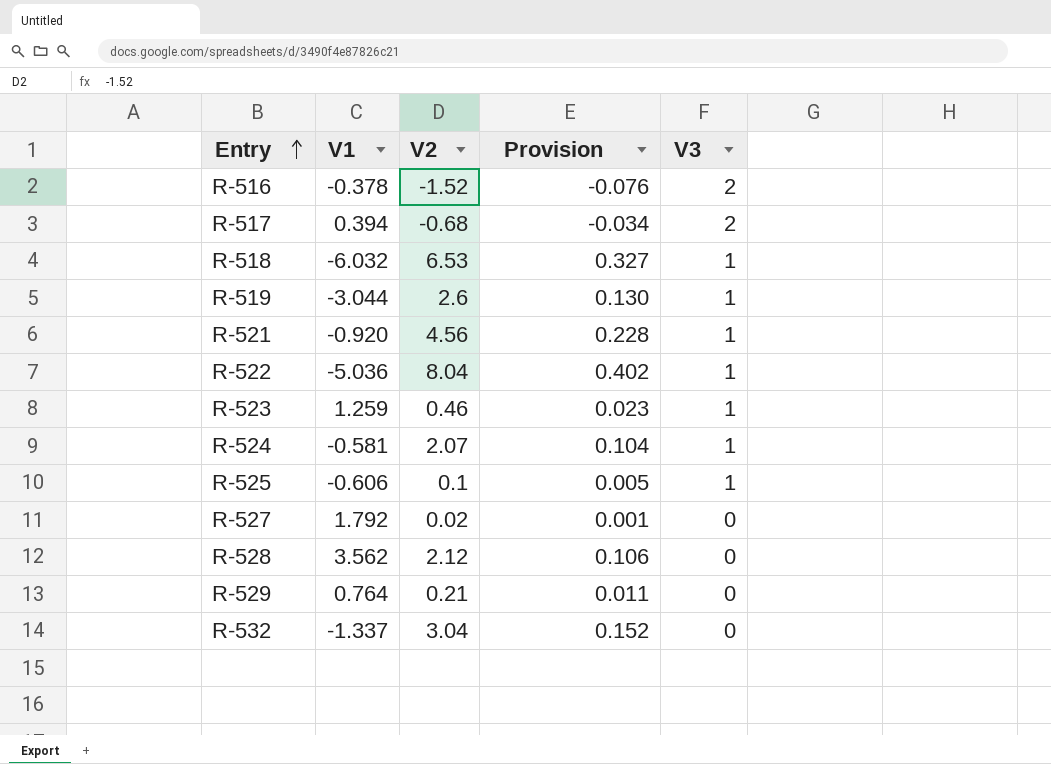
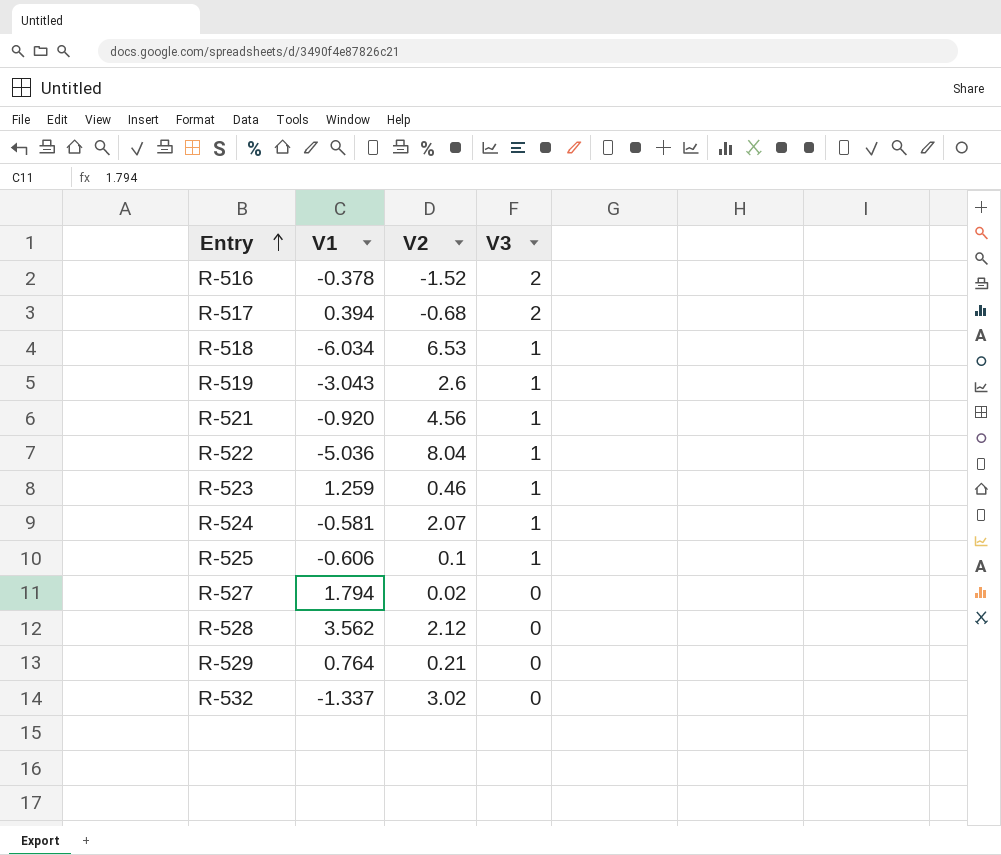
column Provision | formula: [V2] * 0.05 -> none
R-518 | V1: -6.032 -> -6.034
R-519 | V1: -3.044 -> -3.043
R-527 | V1: 1.792 -> 1.794
R-532 | V2: 3.04 -> 3.02

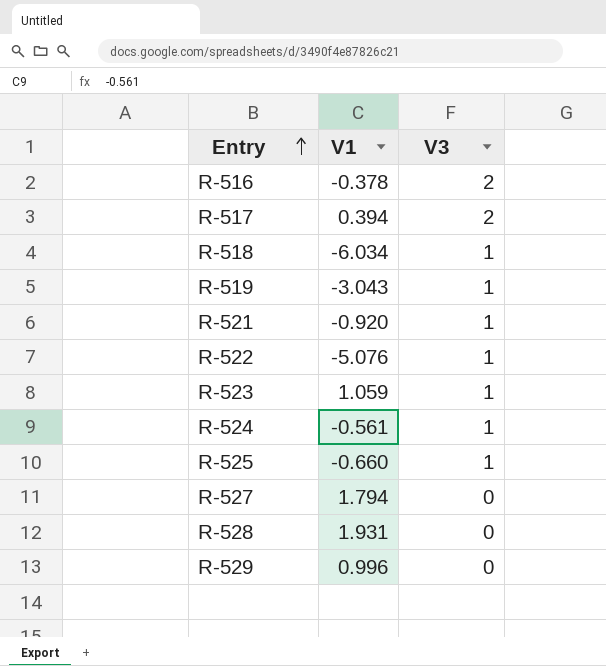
column V2 | position: 3 -> none
row R-532: -1.337 | 3.02 | 0 -> none
R-522 | V1: -5.036 -> -5.076
R-523 | V1: 1.259 -> 1.059
R-524 | V1: -0.581 -> -0.561
R-525 | V1: -0.606 -> -0.660
R-528 | V1: 3.562 -> 1.931
R-529 | V1: 0.764 -> 0.996

